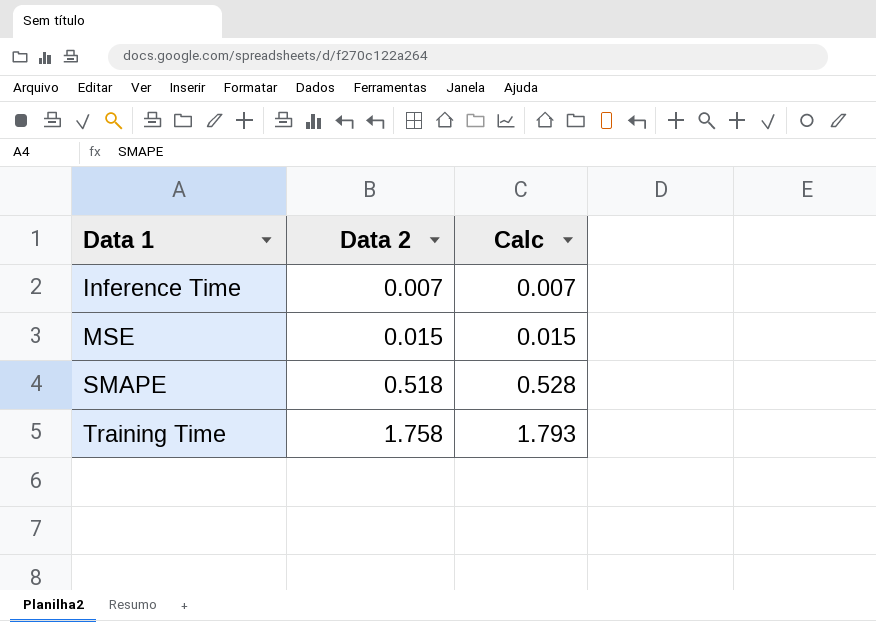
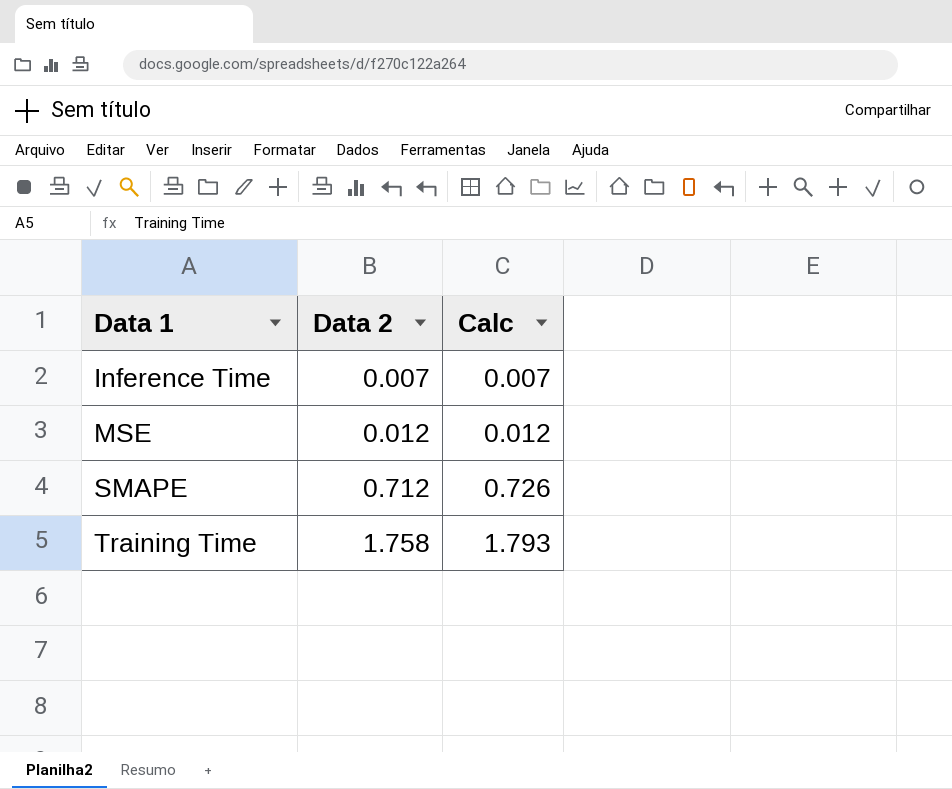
MSE | Data 2: 0.015 -> 0.012
MSE | Calc: 0.015 -> 0.012
SMAPE | Data 2: 0.518 -> 0.712
SMAPE | Calc: 0.528 -> 0.726

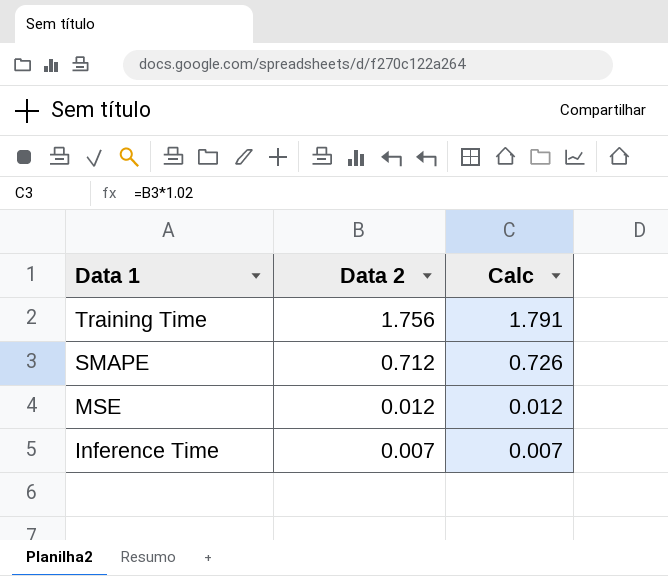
row order: Data 1 ascending -> Data 1 descending
Training Time | Data 2: 1.758 -> 1.756
Training Time | Calc: 1.793 -> 1.791

